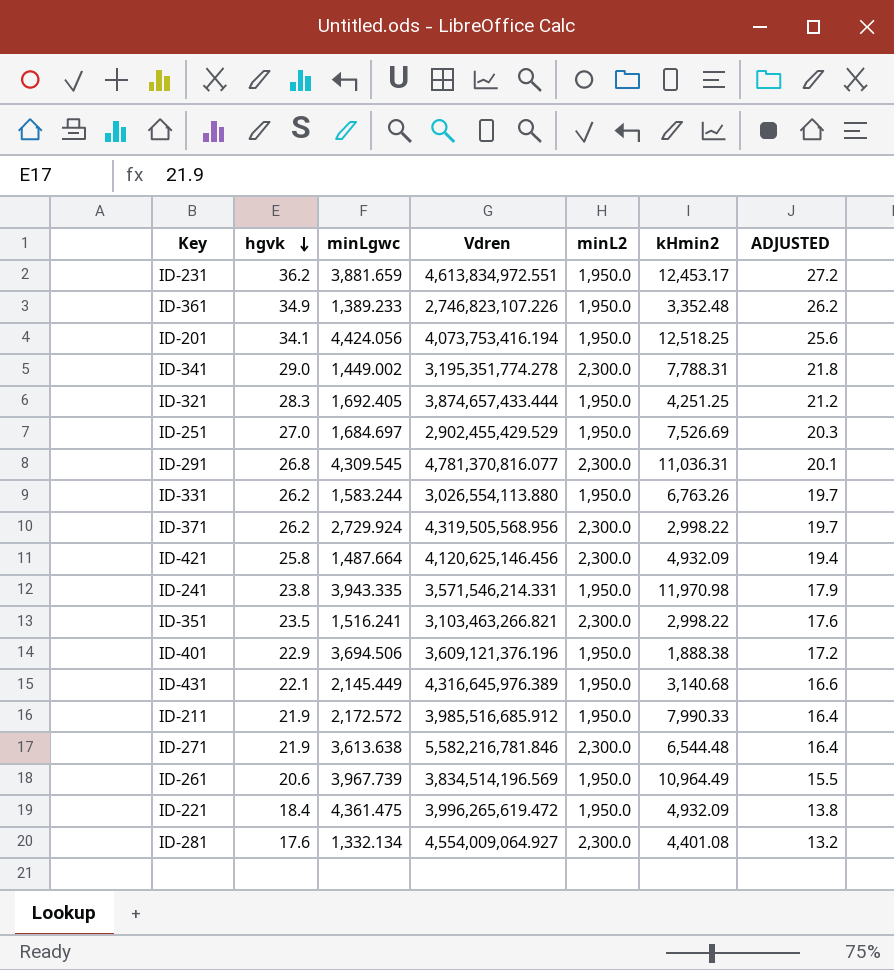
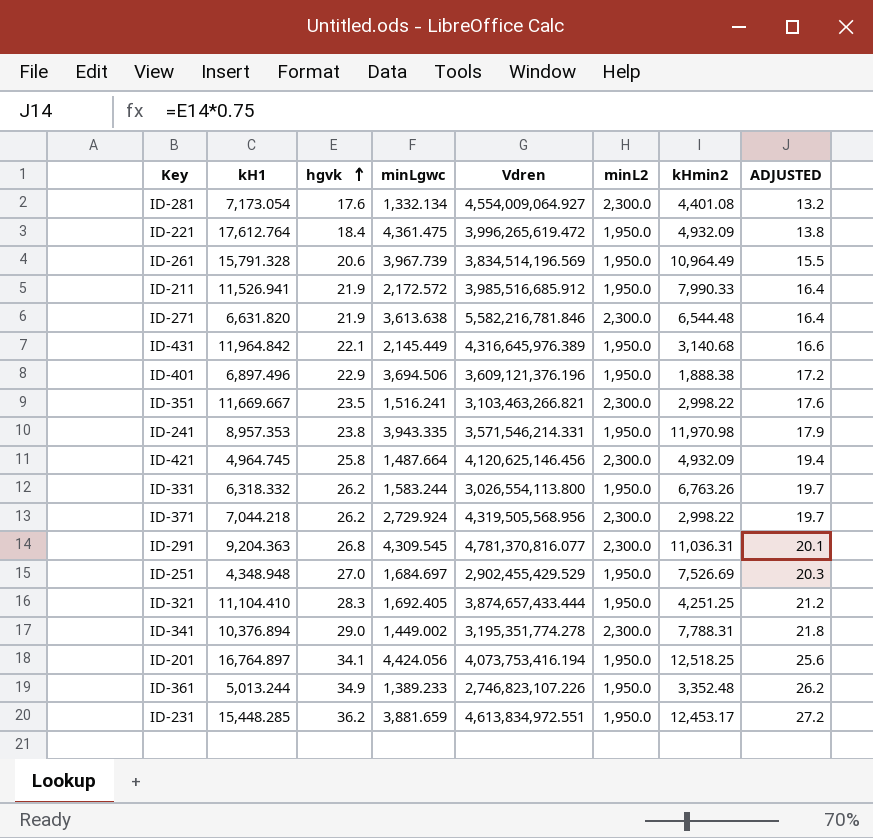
row order: hgvk descending -> hgvk ascending
column kH1 | position: none -> 2
ID-331 | Vdren: 3,026,554,113.880 -> 3,026,554,113.800

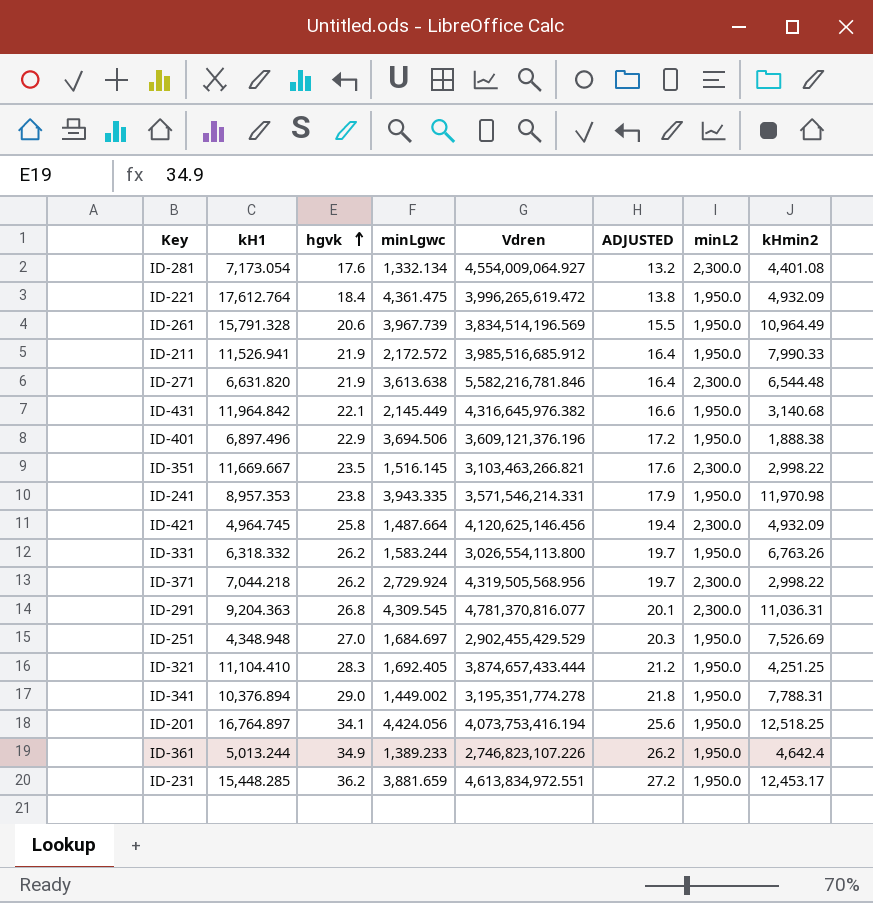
column ADJUSTED | position: 8 -> 6
ID-431 | Vdren: 4,316,645,976.389 -> 4,316,645,976.382
ID-351 | minLgwc: 1,516.241 -> 1,516.145
ID-341 | minL2: 2,300.0 -> 1,950.0
ID-361 | kHmin2: 3,352.48 -> 4,642.4

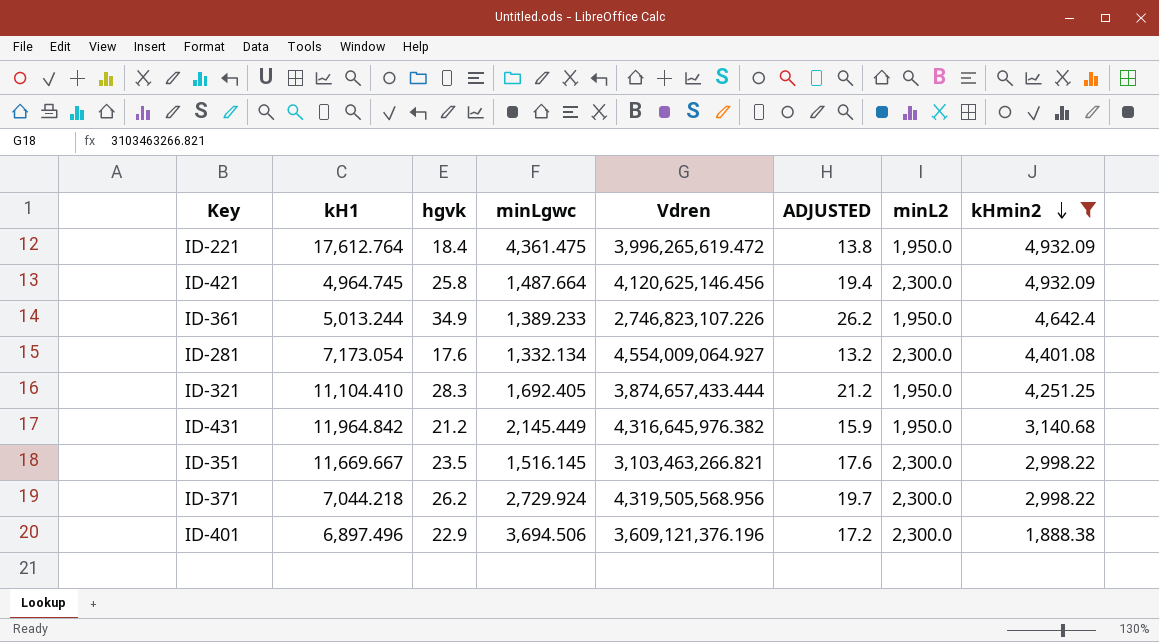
filter: none -> kHmin2 <= 4,932.09
row order: hgvk ascending -> kHmin2 descending
ID-431 | hgvk: 22.1 -> 21.2
ID-431 | ADJUSTED: 16.6 -> 15.9
ID-401 | minL2: 1,950.0 -> 2,300.0

